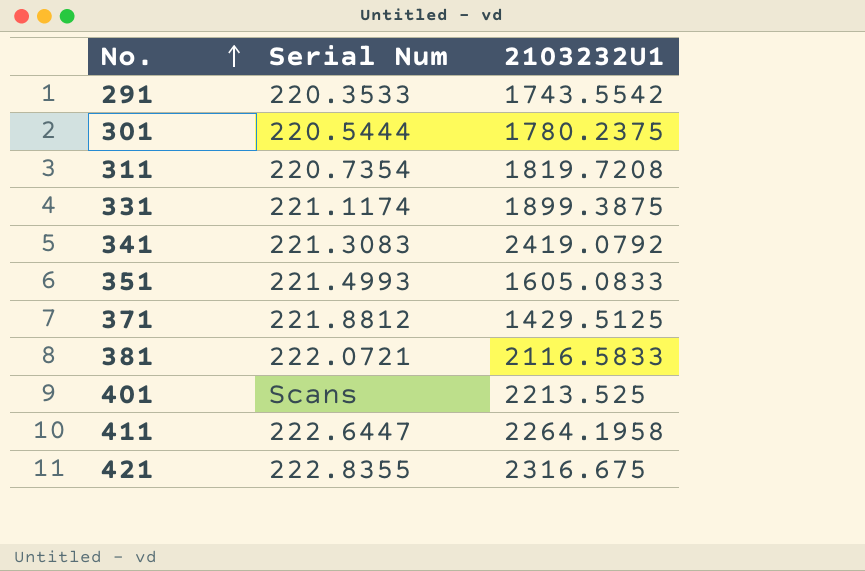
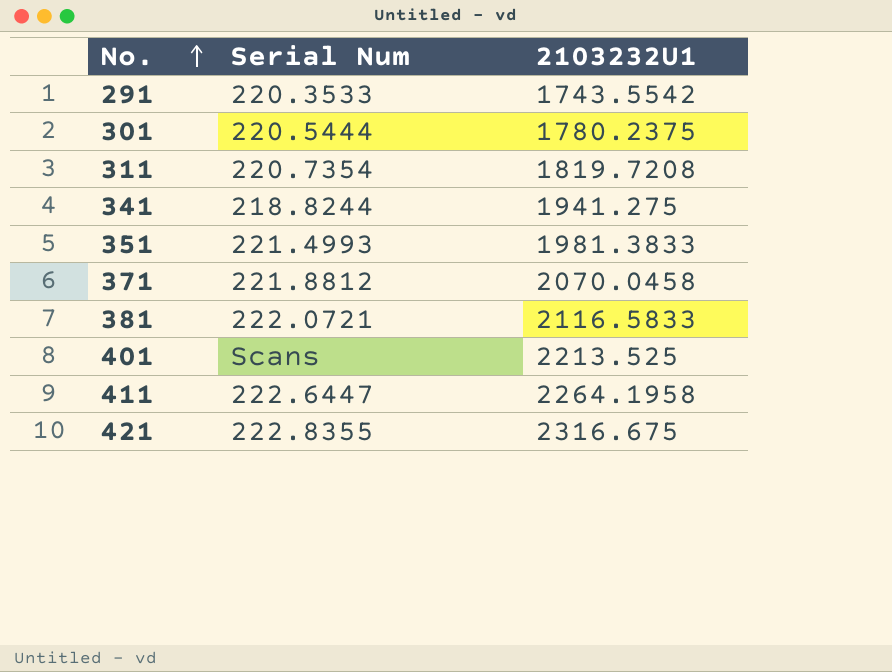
row 331: 221.1174 | 1899.3875 -> none
341 | Serial Num: 221.3083 -> 218.8244
341 | 2103232U1: 2419.0792 -> 1941.275
351 | 2103232U1: 1605.0833 -> 1981.3833
371 | 2103232U1: 1429.5125 -> 2070.0458

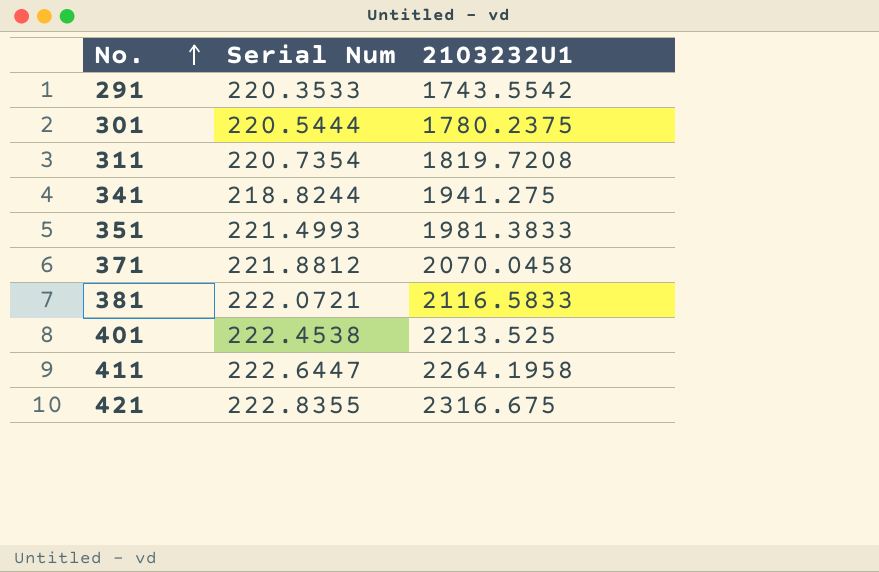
401 | Serial Num: Scans -> 222.4538

